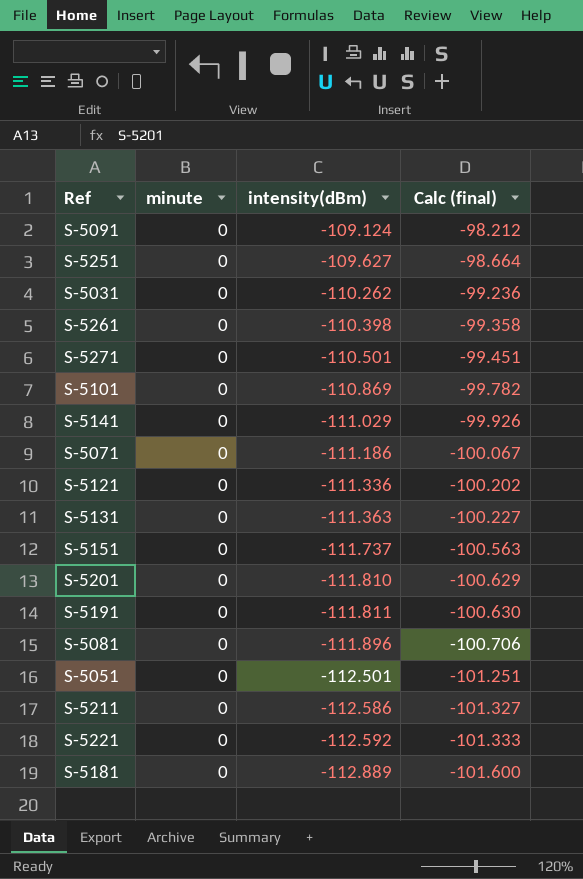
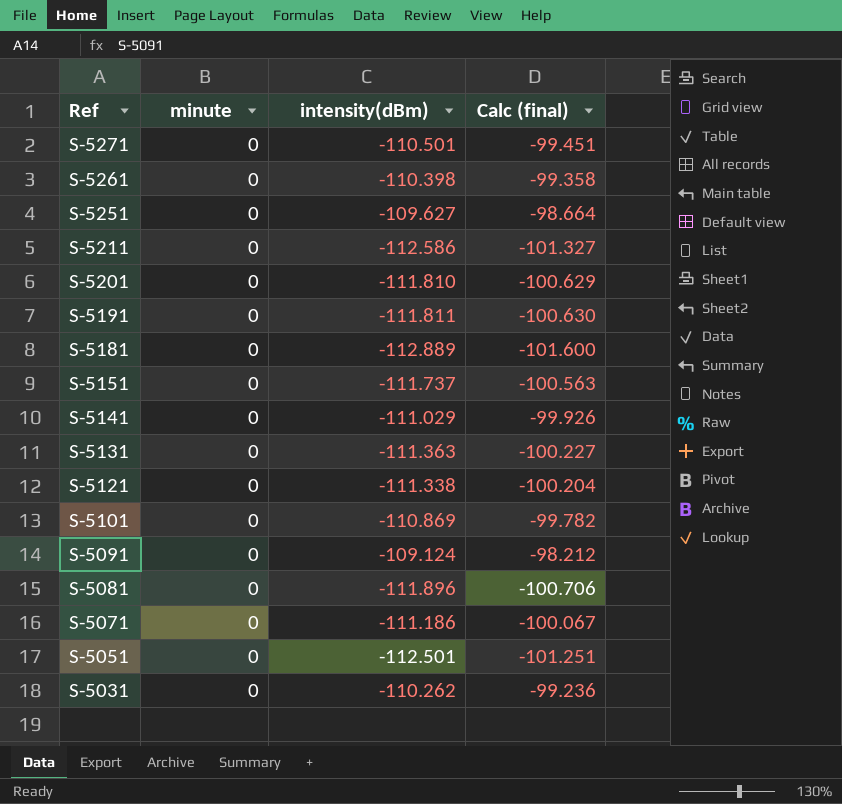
row order: intensity(dBm) descending -> Ref descending
row S-5221: 0 | -112.592 | -101.333 -> none
S-5121 | intensity(dBm): -111.336 -> -111.338
S-5121 | Calc (final): -100.202 -> -100.204

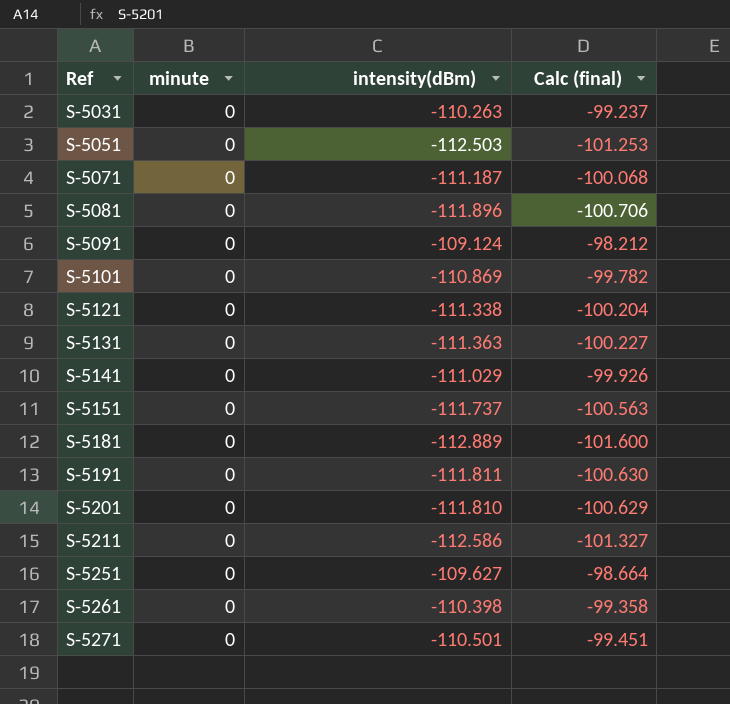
row order: Ref descending -> Ref ascending
S-5031 | intensity(dBm): -110.262 -> -110.263
S-5031 | Calc (final): -99.236 -> -99.237
S-5051 | intensity(dBm): -112.501 -> -112.503
S-5051 | Calc (final): -101.251 -> -101.253
S-5071 | intensity(dBm): -111.186 -> -111.187
S-5071 | Calc (final): -100.067 -> -100.068

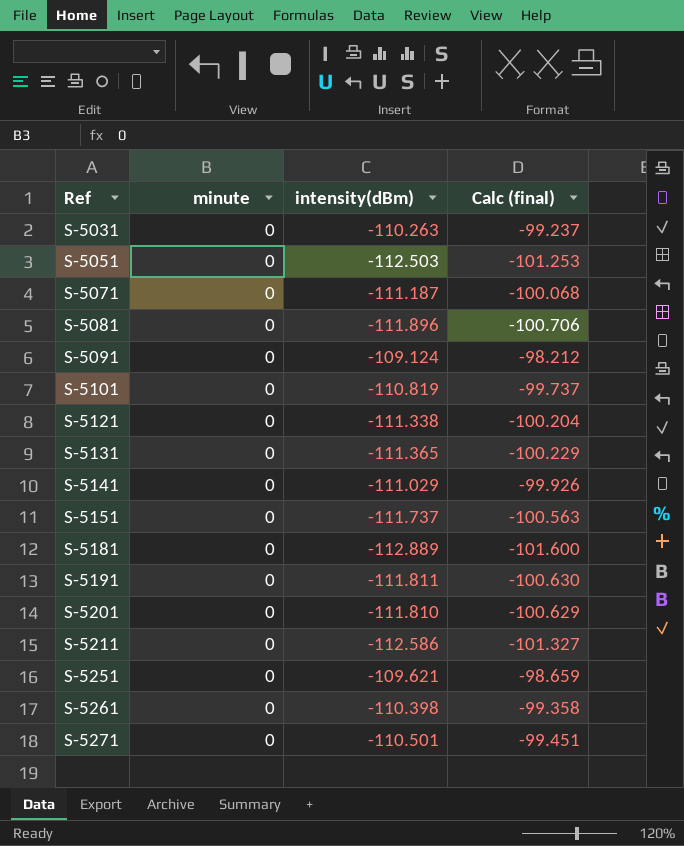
S-5101 | intensity(dBm): -110.869 -> -110.819
S-5101 | Calc (final): -99.782 -> -99.737
S-5131 | intensity(dBm): -111.363 -> -111.365
S-5131 | Calc (final): -100.227 -> -100.229
S-5251 | intensity(dBm): -109.627 -> -109.621
S-5251 | Calc (final): -98.664 -> -98.659

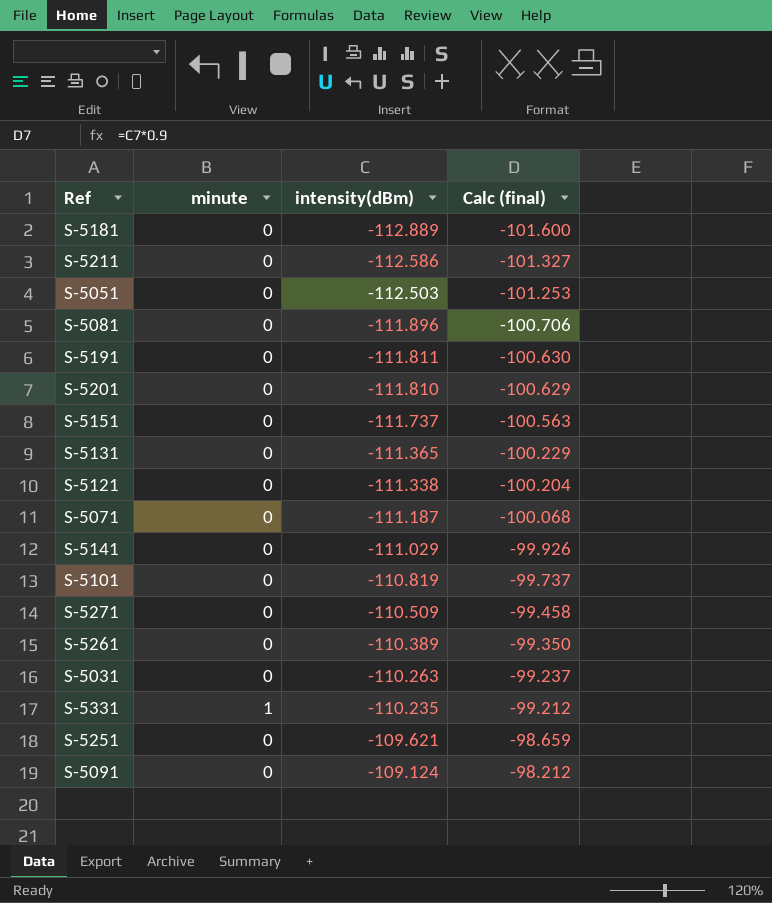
row order: Ref ascending -> intensity(dBm) ascending
S-5271 | intensity(dBm): -110.501 -> -110.509
S-5271 | Calc (final): -99.451 -> -99.458
S-5261 | intensity(dBm): -110.398 -> -110.389
S-5261 | Calc (final): -99.358 -> -99.350
row S-5331: none -> 1 | -110.235 | -99.212

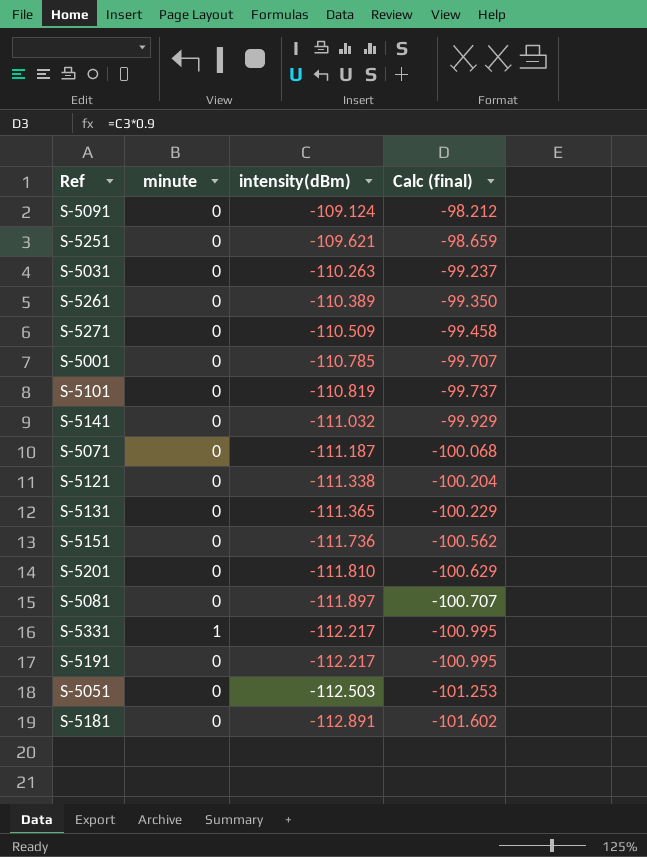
row order: intensity(dBm) ascending -> intensity(dBm) descending
row S-5211: 0 | -112.586 | -101.327 -> none
row S-5001: none -> 0 | -110.785 | -99.707
S-5141 | intensity(dBm): -111.029 -> -111.032
S-5141 | Calc (final): -99.926 -> -99.929
S-5151 | intensity(dBm): -111.737 -> -111.736
S-5151 | Calc (final): -100.563 -> -100.562
S-5081 | intensity(dBm): -111.896 -> -111.897
S-5081 | Calc (final): -100.706 -> -100.707
S-5331 | intensity(dBm): -110.235 -> -112.217
S-5331 | Calc (final): -99.212 -> -100.995
S-5191 | intensity(dBm): -111.811 -> -112.217
S-5191 | Calc (final): -100.630 -> -100.995
S-5181 | intensity(dBm): -112.889 -> -112.891
S-5181 | Calc (final): -101.600 -> -101.602

